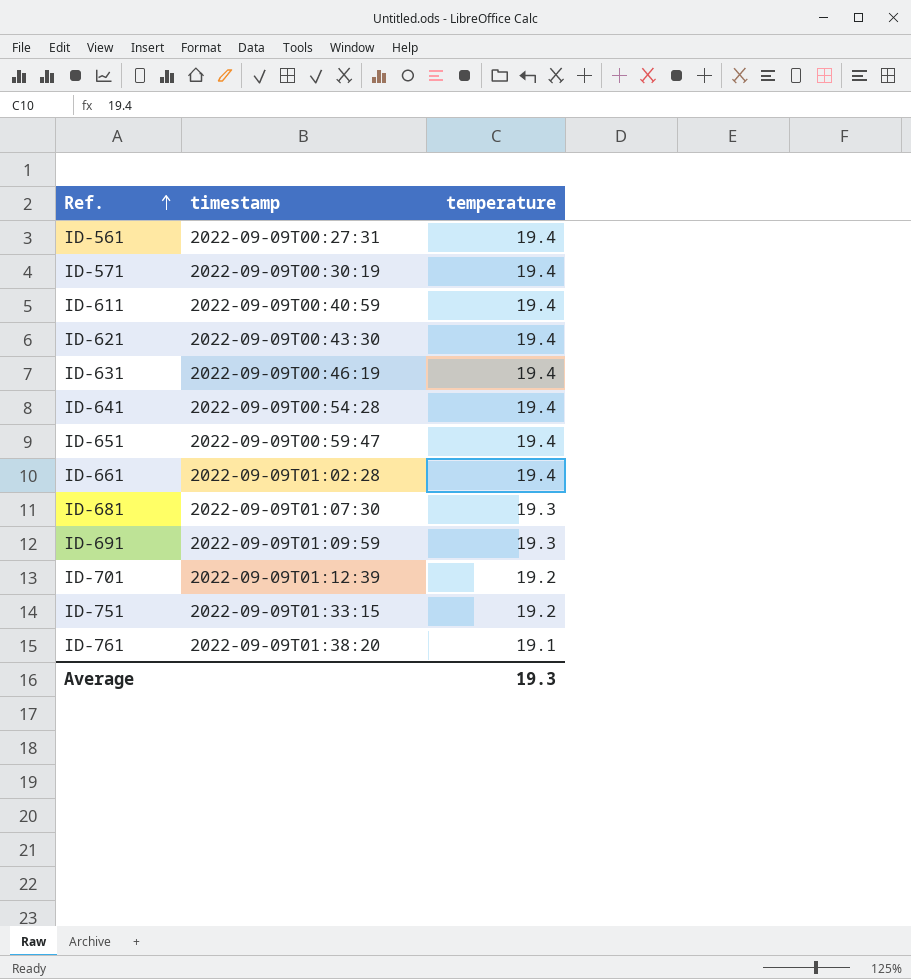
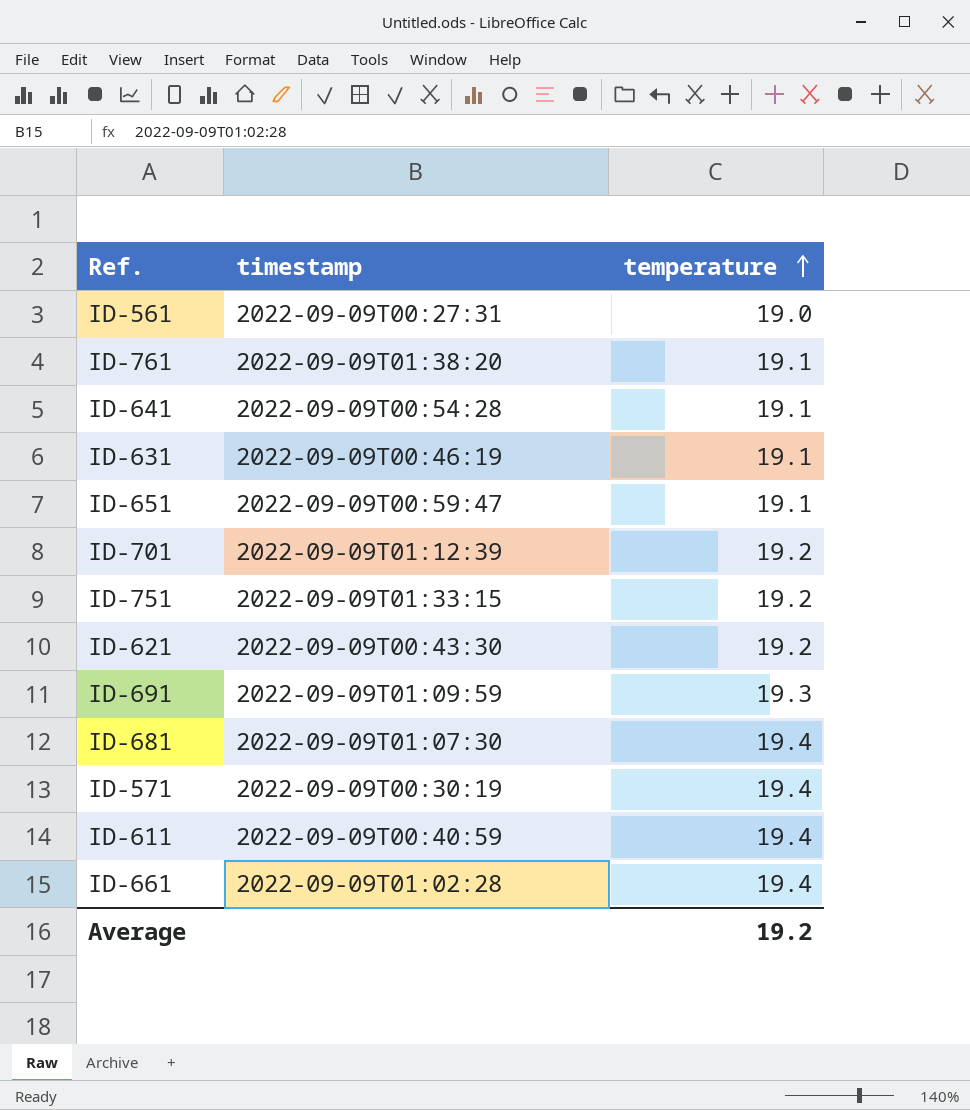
row order: Ref. ascending -> temperature ascending
ID-561 | temperature: 19.4 -> 19.0
ID-641 | temperature: 19.4 -> 19.1
ID-631 | temperature: 19.4 -> 19.1
ID-651 | temperature: 19.4 -> 19.1
ID-621 | temperature: 19.4 -> 19.2
ID-681 | temperature: 19.3 -> 19.4
Average | temperature: 19.3 -> 19.2

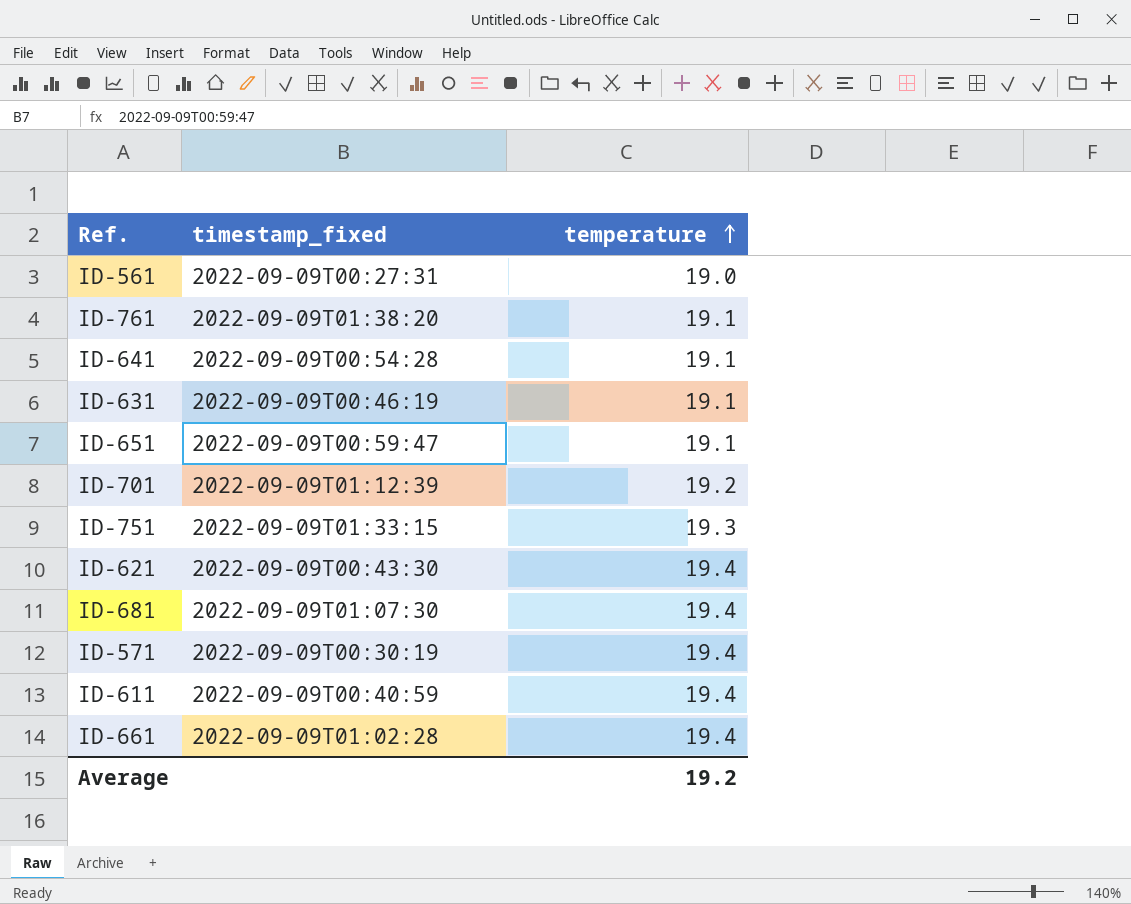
column name: timestamp -> timestamp_fixed
row ID-691: 2022-09-09T01:09:59 | 19.3 -> none
ID-751 | temperature: 19.2 -> 19.3
ID-621 | temperature: 19.2 -> 19.4

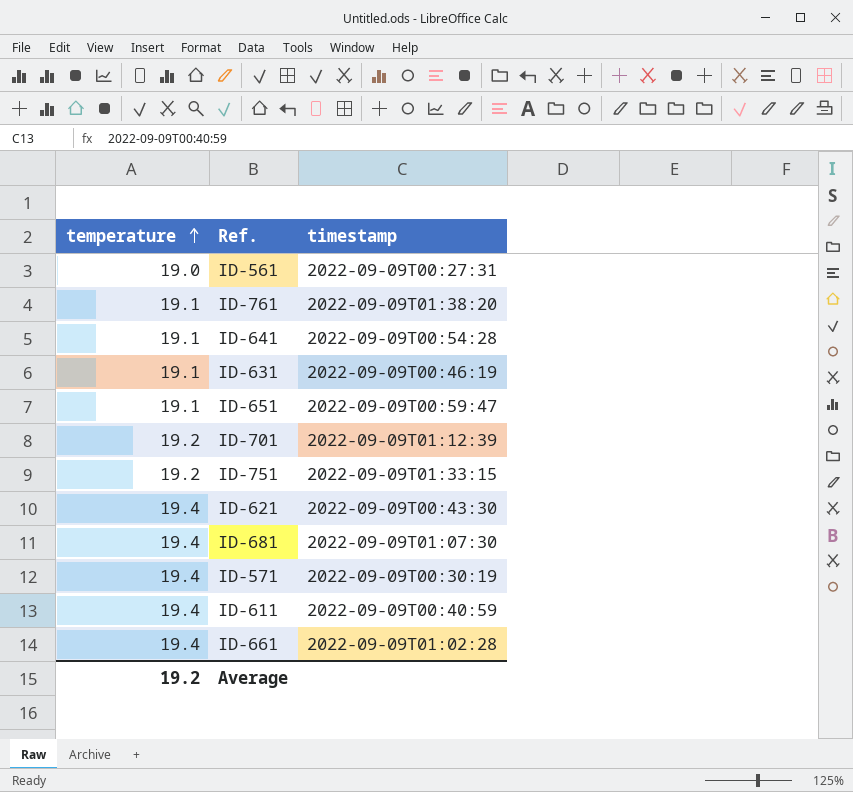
column temperature | position: 3 -> 1
column name: timestamp_fixed -> timestamp
ID-751 | temperature: 19.3 -> 19.2

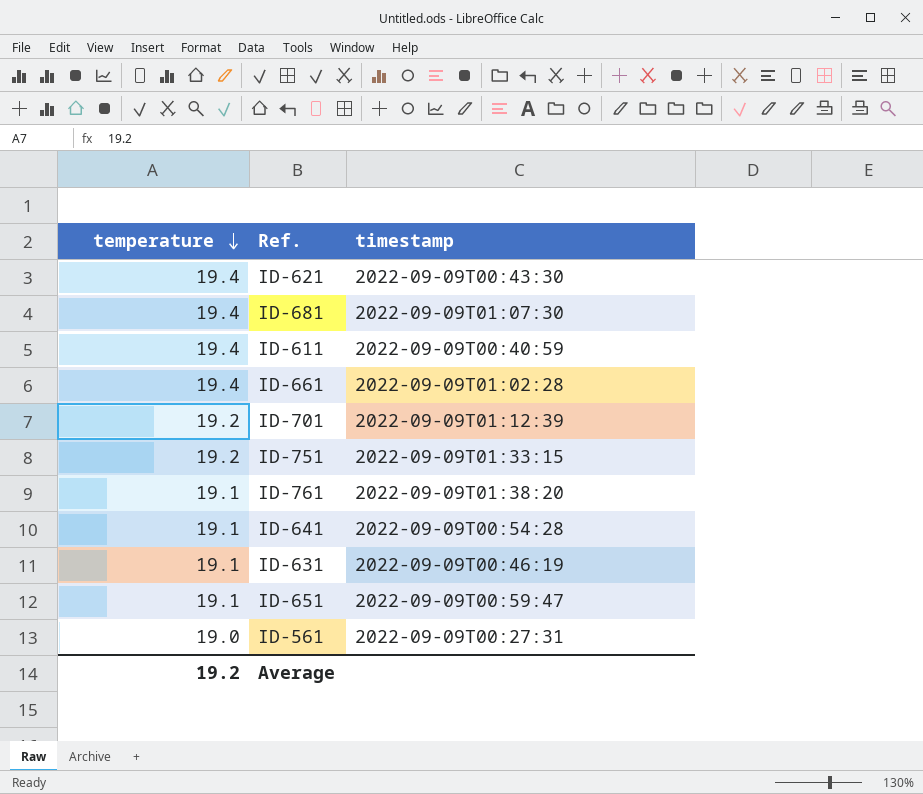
row order: temperature ascending -> temperature descending
row ID-571: 19.4 | 2022-09-09T00:30:19 -> none

